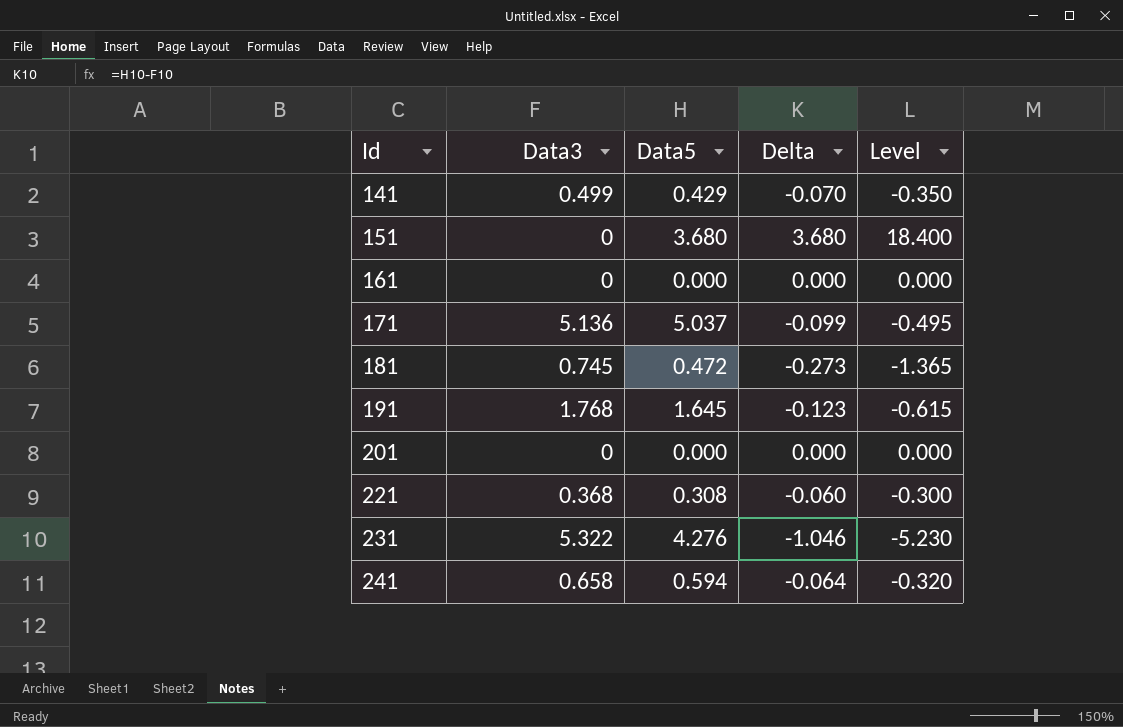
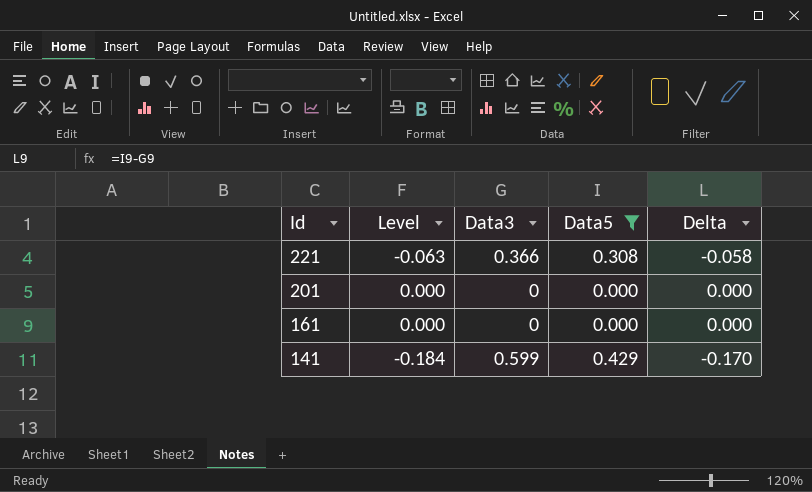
filter: none -> Data5 <= 0.429
row order: Id ascending -> Id descending
column Level | formula: [Delta] * 5 -> [Delta] * 1.08
column Level | position: 5 -> 2
221 | Data3: 0.368 -> 0.366
221 | Delta: -0.060 -> -0.058
141 | Data3: 0.499 -> 0.599
141 | Delta: -0.070 -> -0.170

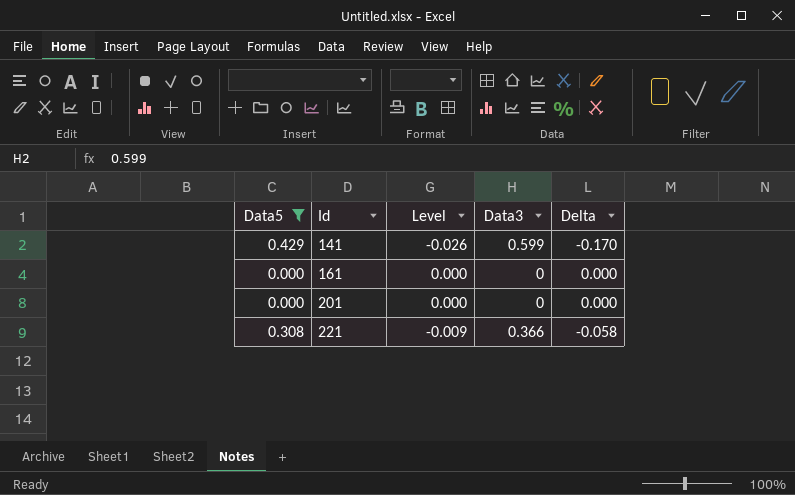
row order: Id descending -> Id ascending
column Data5 | position: 4 -> 1
column Level | formula: [Delta] * 1.08 -> [Delta] * 0.15

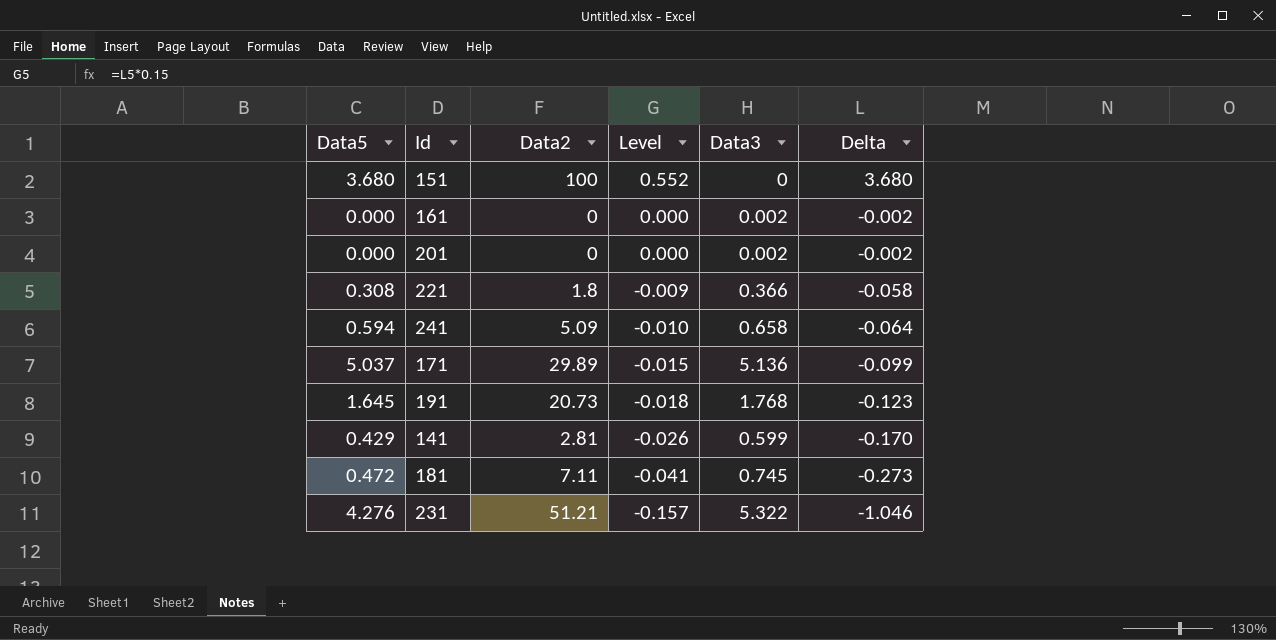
filter: Data5 <= 0.429 -> none
row order: Id ascending -> Level descending
column Data2 | position: none -> 3
161 | Data3: 0 -> 0.002
161 | Delta: 0.000 -> -0.002
201 | Data3: 0 -> 0.002
201 | Delta: 0.000 -> -0.002

